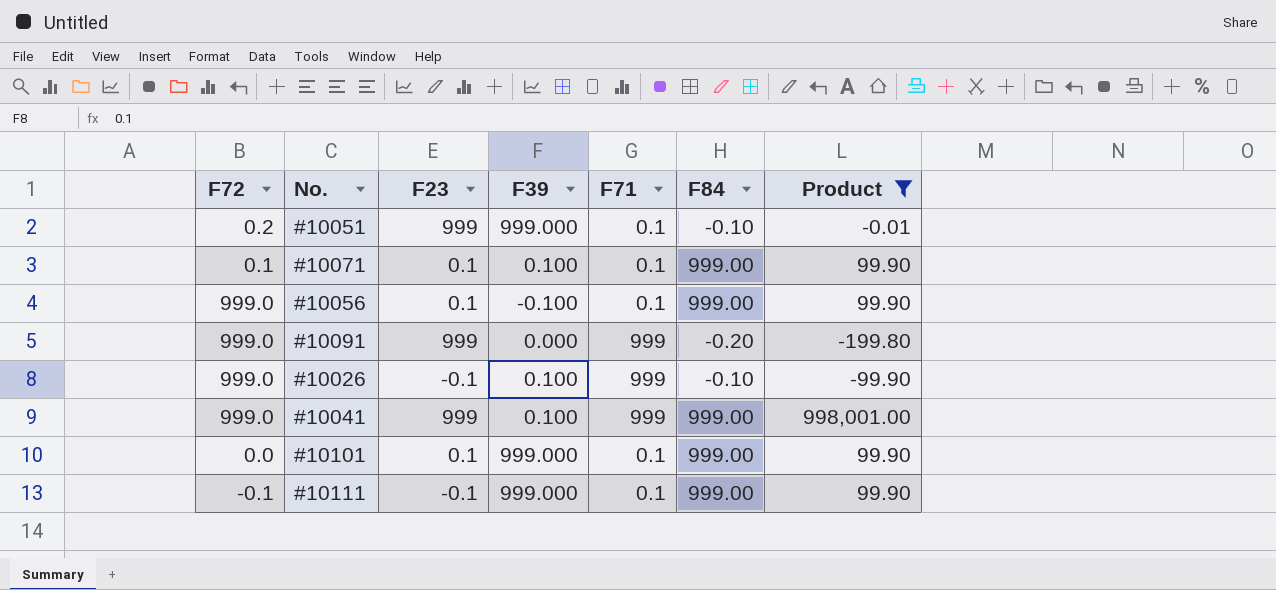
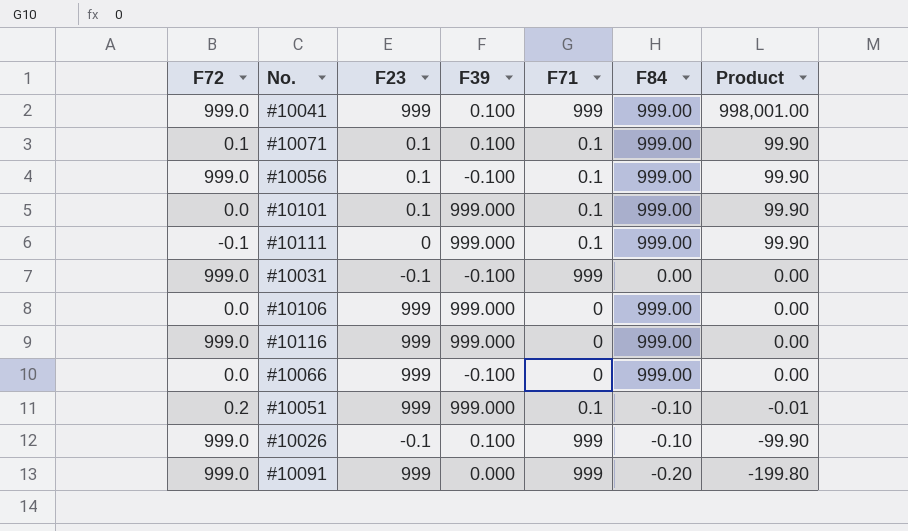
filter: Product != 0.00 -> none
row order: none -> Product descending
#10111 | F23: -0.1 -> 0

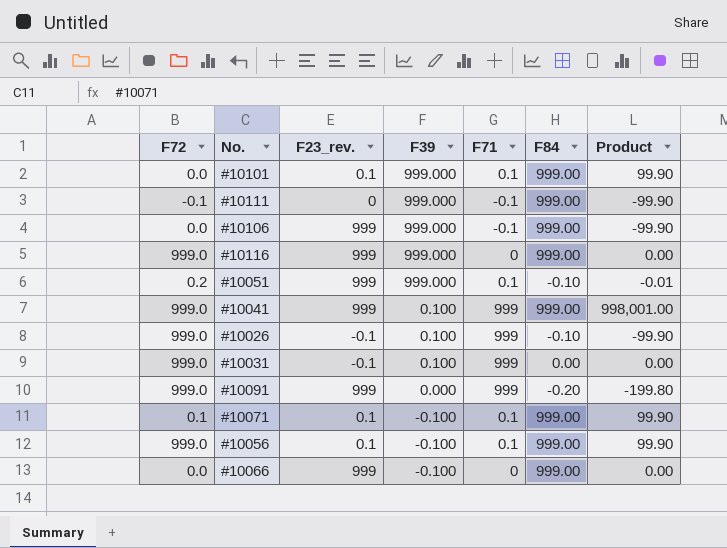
row order: Product descending -> F39 descending
column name: F23 -> F23_rev.
#10111 | F71: 0.1 -> -0.1
#10111 | Product: 99.90 -> -99.90
#10106 | F71: 0 -> -0.1
#10106 | Product: 0.00 -> -99.90
#10031 | F39: -0.100 -> 0.100
#10071 | F39: 0.100 -> -0.100

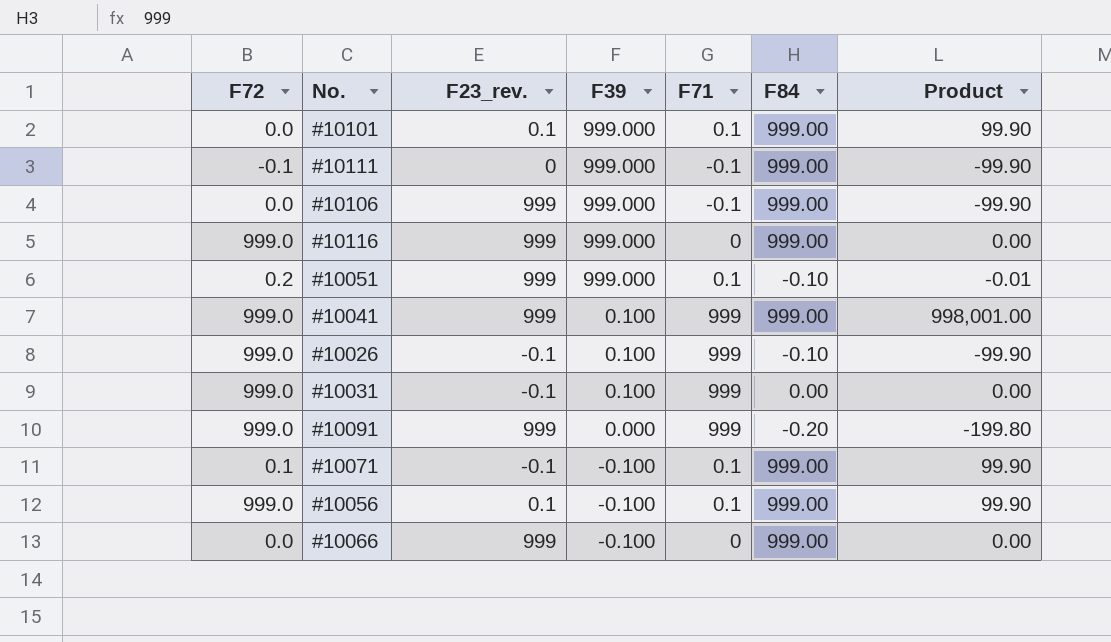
#10071 | F23_rev.: 0.1 -> -0.1

